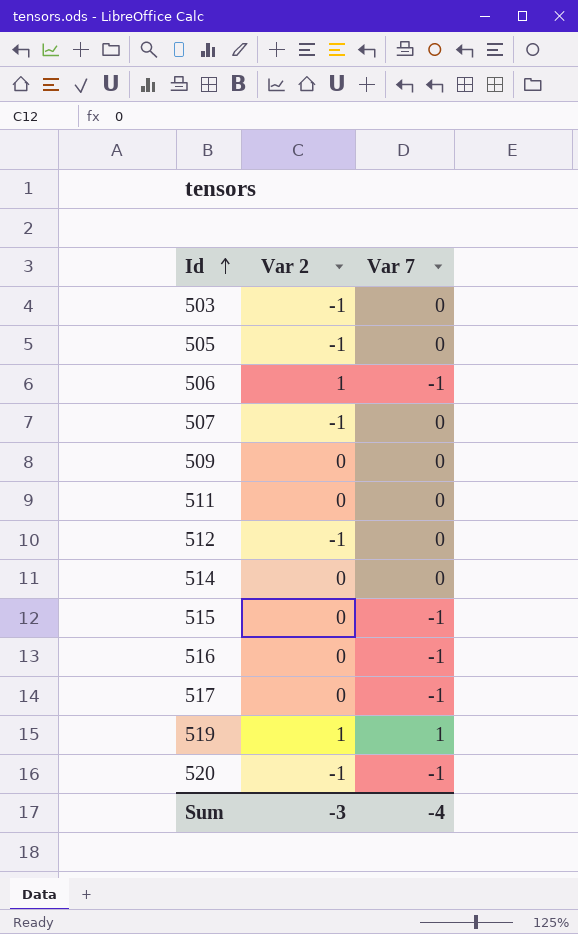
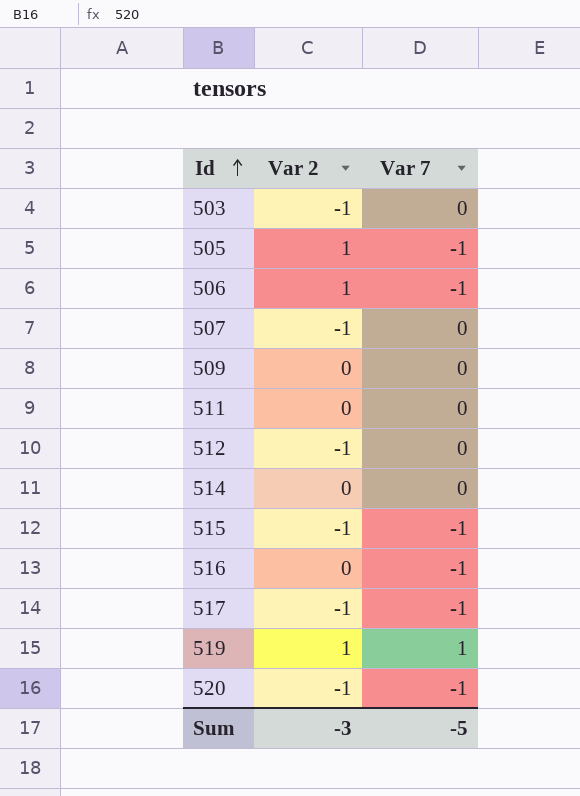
505 | Var 2: -1 -> 1
505 | Var 7: 0 -> -1
515 | Var 2: 0 -> -1
517 | Var 2: 0 -> -1
Sum | Var 7: -4 -> -5

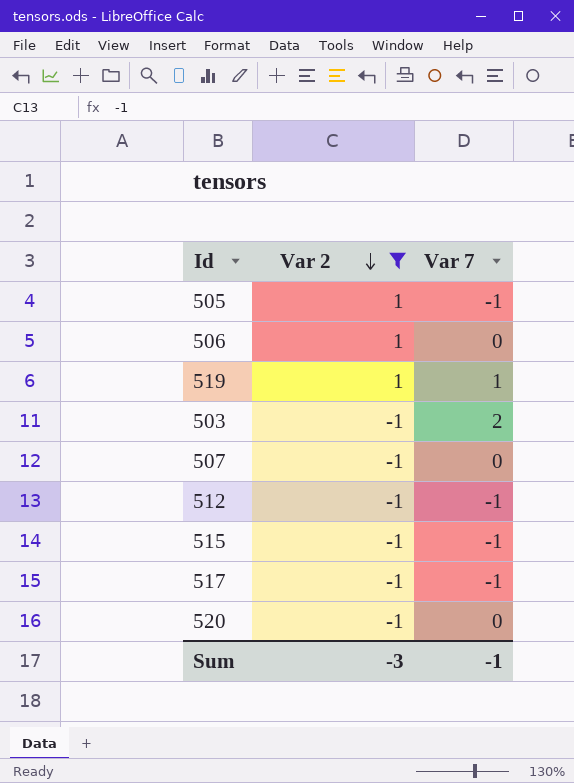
filter: none -> Var 2 != 0
row order: Id ascending -> Var 2 descending
506 | Var 7: -1 -> 0
503 | Var 7: 0 -> 2
512 | Var 7: 0 -> -1
520 | Var 7: -1 -> 0
Sum | Var 7: -5 -> -1

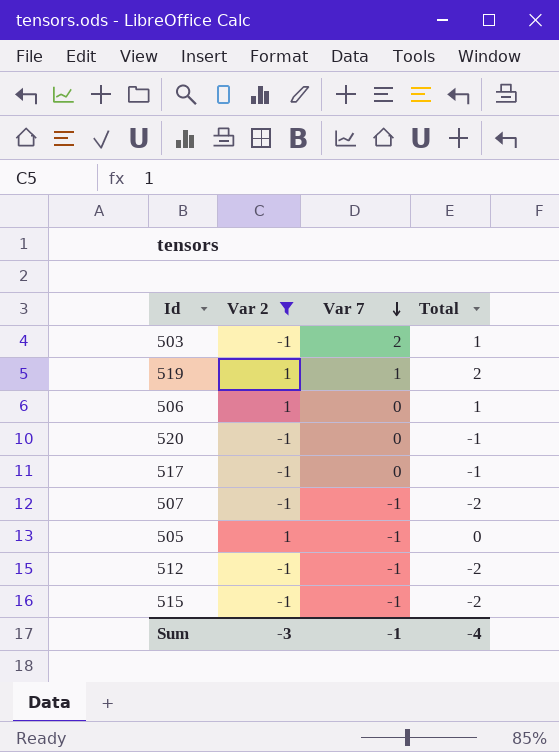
row order: Var 2 descending -> Var 7 descending
column Total | formula: none -> [Var 2] + [Var 7]
517 | Var 7: -1 -> 0
507 | Var 7: 0 -> -1

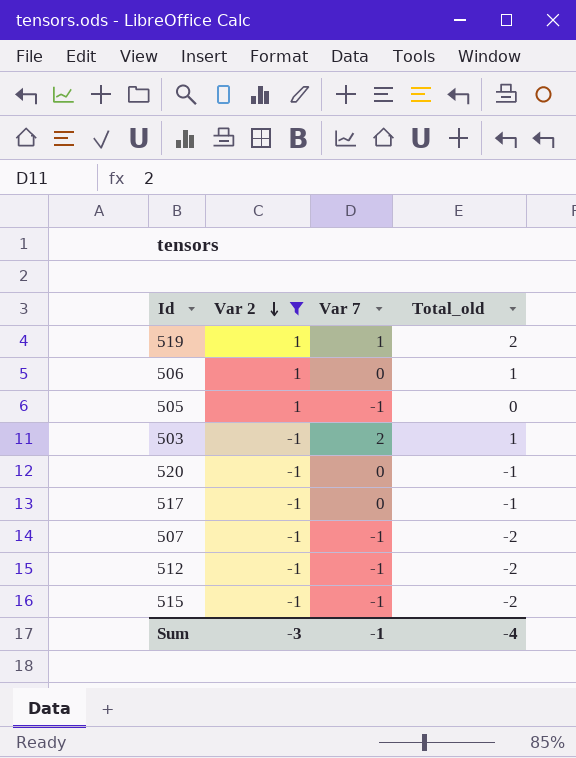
row order: Var 7 descending -> Var 2 descending
column name: Total -> Total_old

